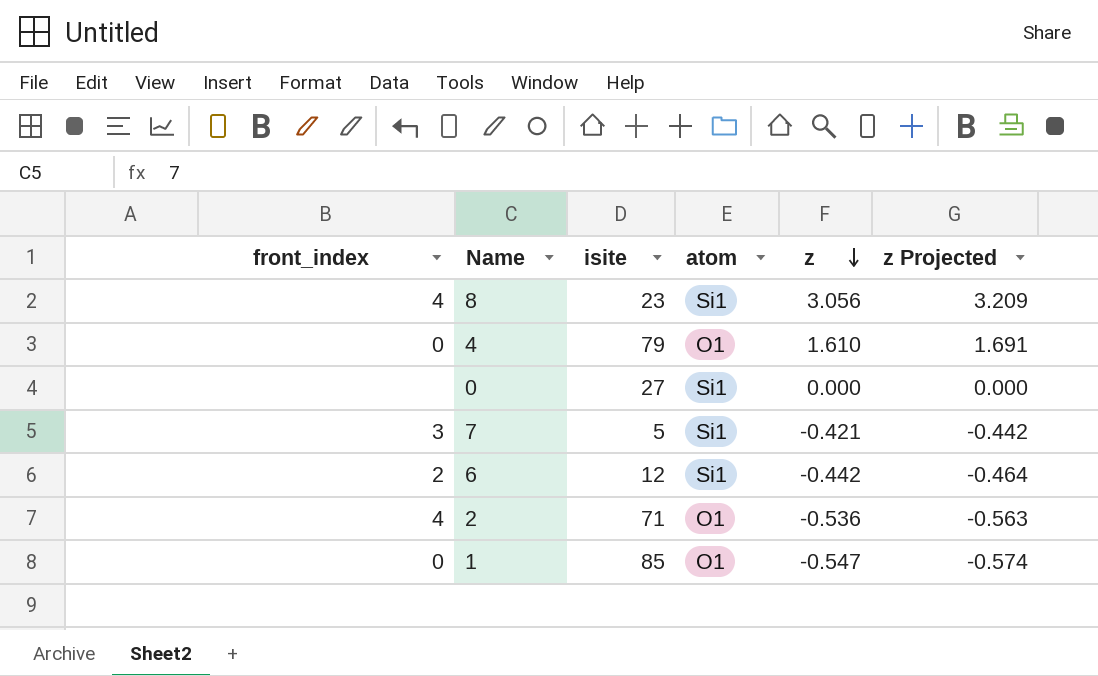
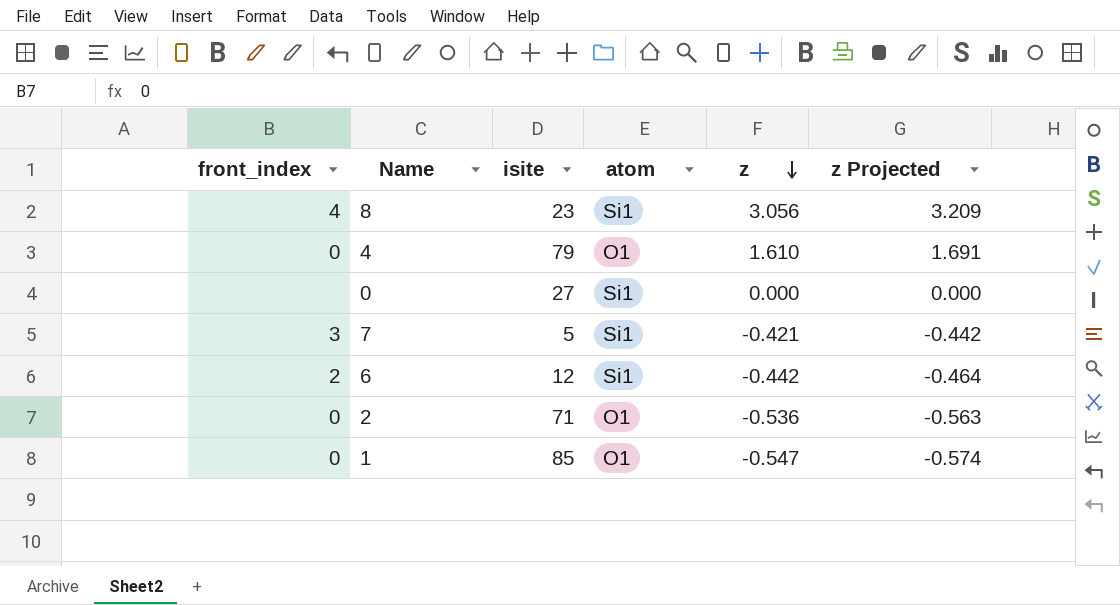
2 | front_index: 4 -> 0

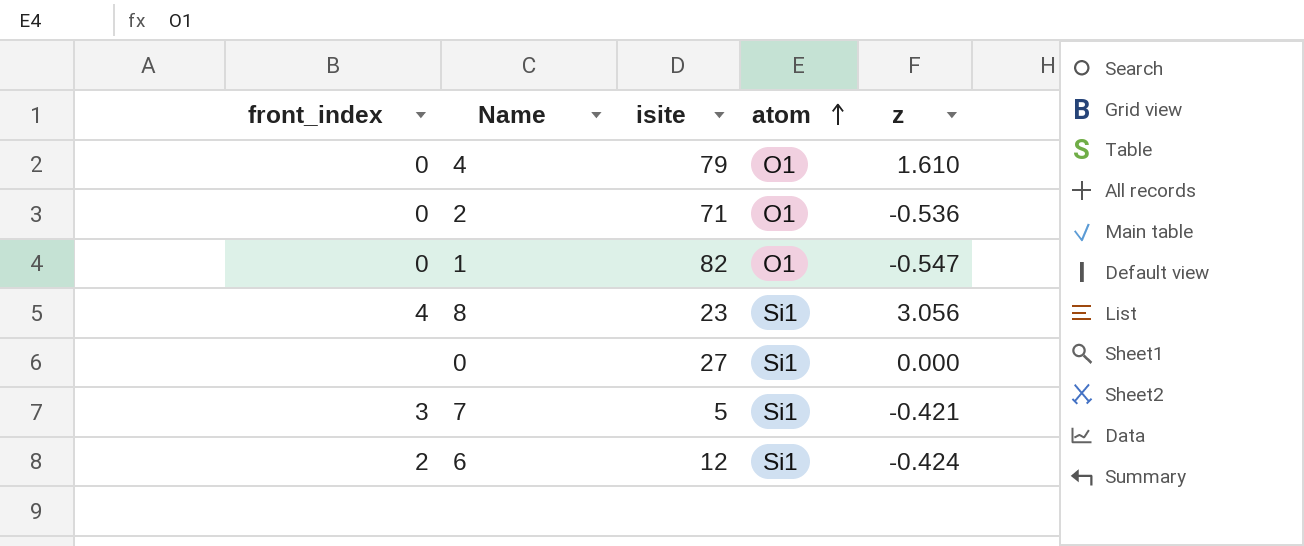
row order: z descending -> atom ascending
column z Projected | formula: [z] * 1.05 -> none
1 | isite: 85 -> 82
6 | z: -0.442 -> -0.424

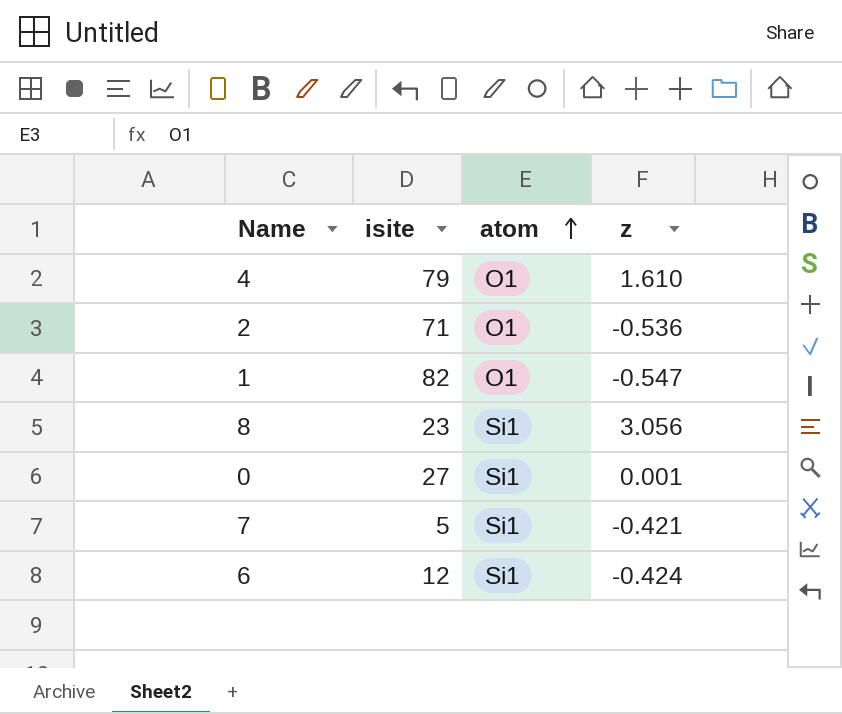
column front_index | position: 1 -> none
0 | z: 0.000 -> 0.001

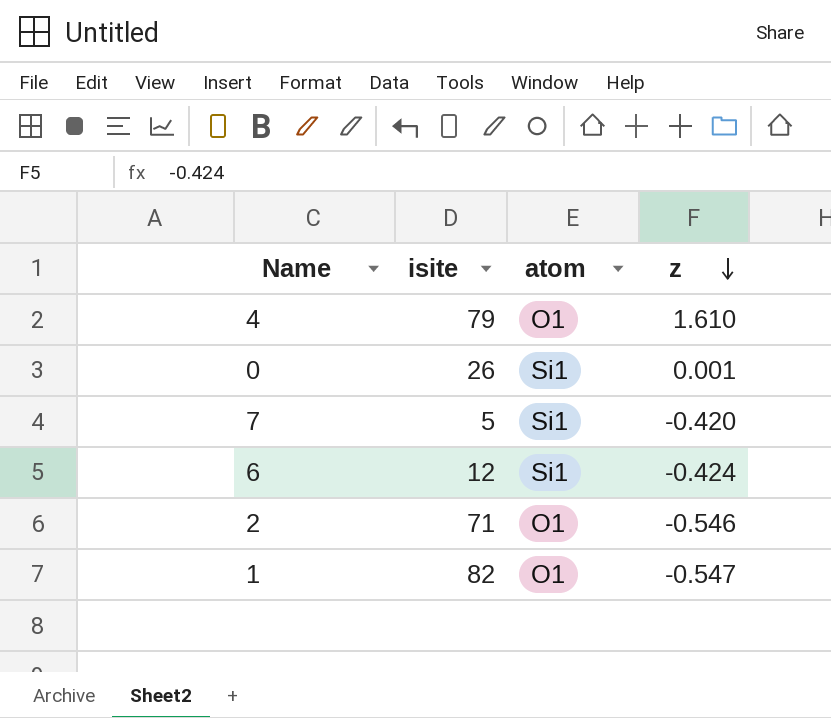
row order: atom ascending -> z descending
row 8: 23 | Si1 | 3.056 -> none
0 | isite: 27 -> 26
7 | z: -0.421 -> -0.420
2 | z: -0.536 -> -0.546

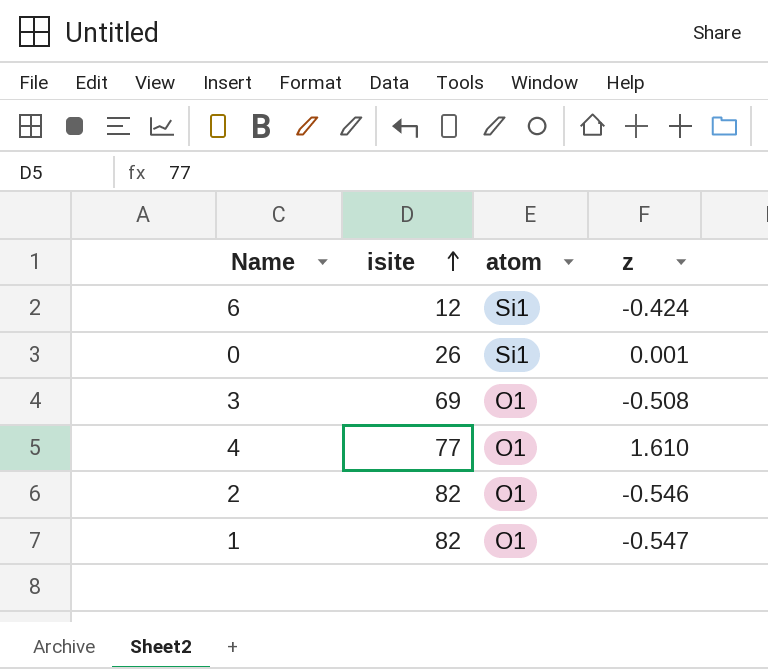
row order: z descending -> isite ascending
row 7: 5 | Si1 | -0.420 -> none
row 3: none -> 69 | O1 | -0.508
4 | isite: 79 -> 77
2 | isite: 71 -> 82

